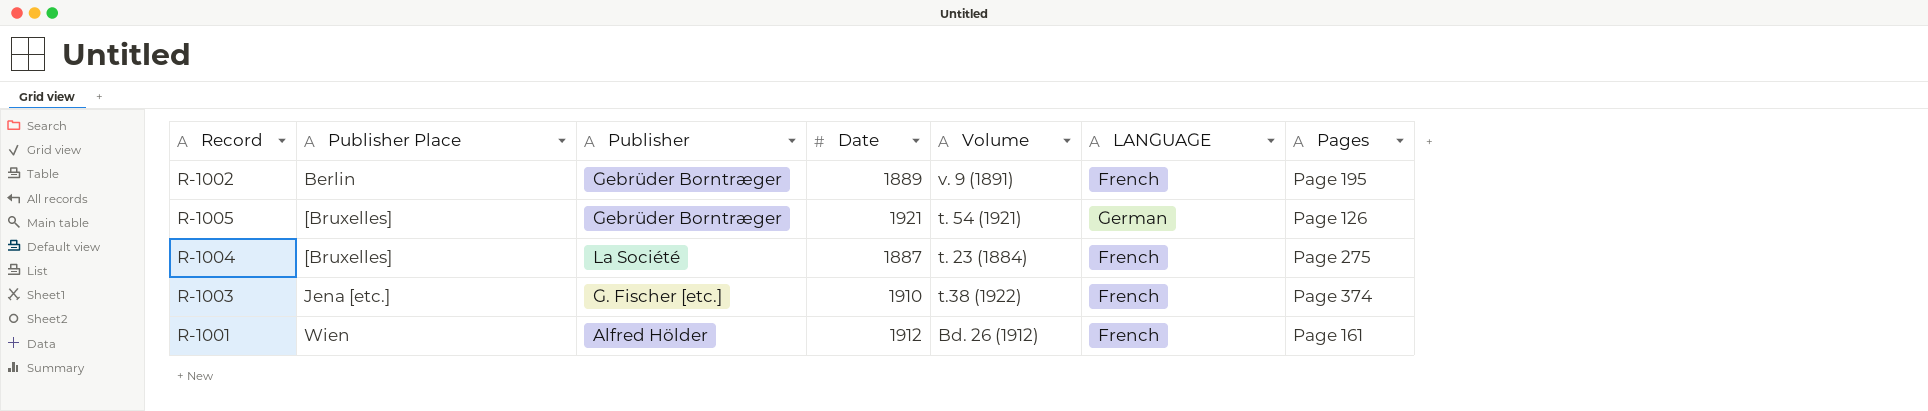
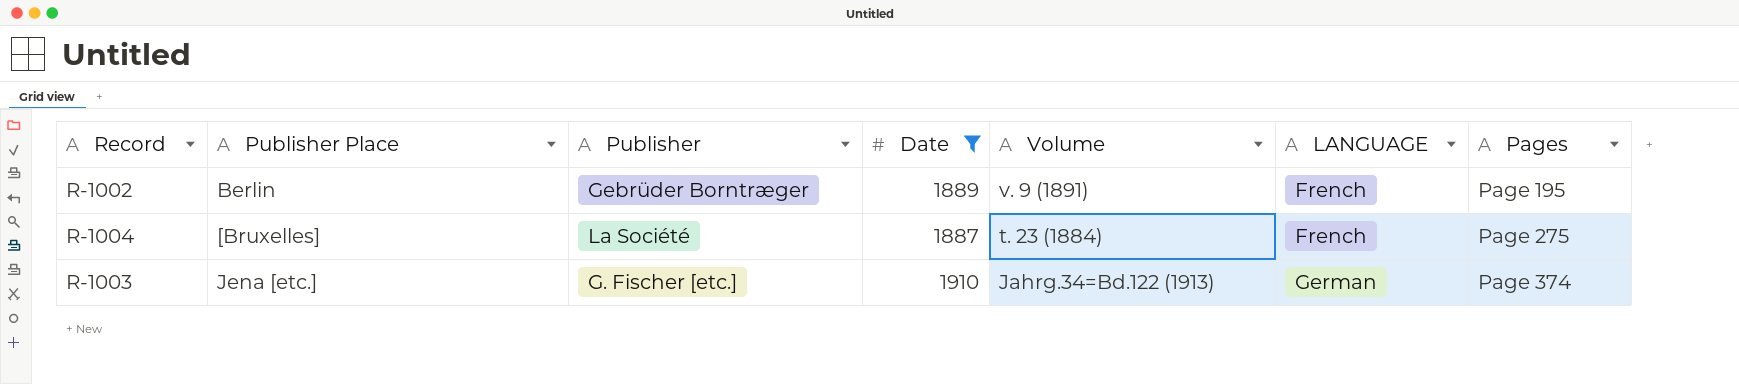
filter: none -> Date <= 1910
R-1003 | Volume: t.38 (1922) -> Jahrg.34=Bd.122 (1913)
R-1003 | LANGUAGE: French -> German

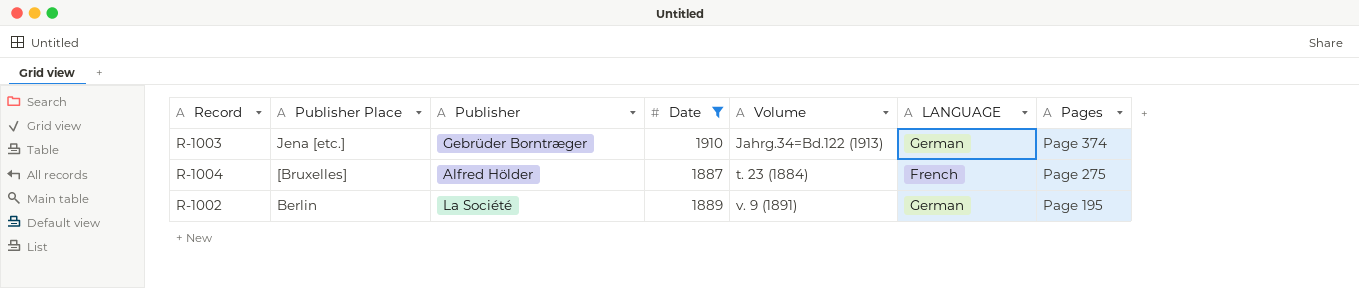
row order: Volume descending -> Volume ascending
R-1003 | Publisher: G. Fischer [etc.] -> Gebrüder Borntræger
R-1004 | Publisher: La Société -> Alfred Hölder
R-1002 | Publisher: Gebrüder Borntræger -> La Société
R-1002 | LANGUAGE: French -> German

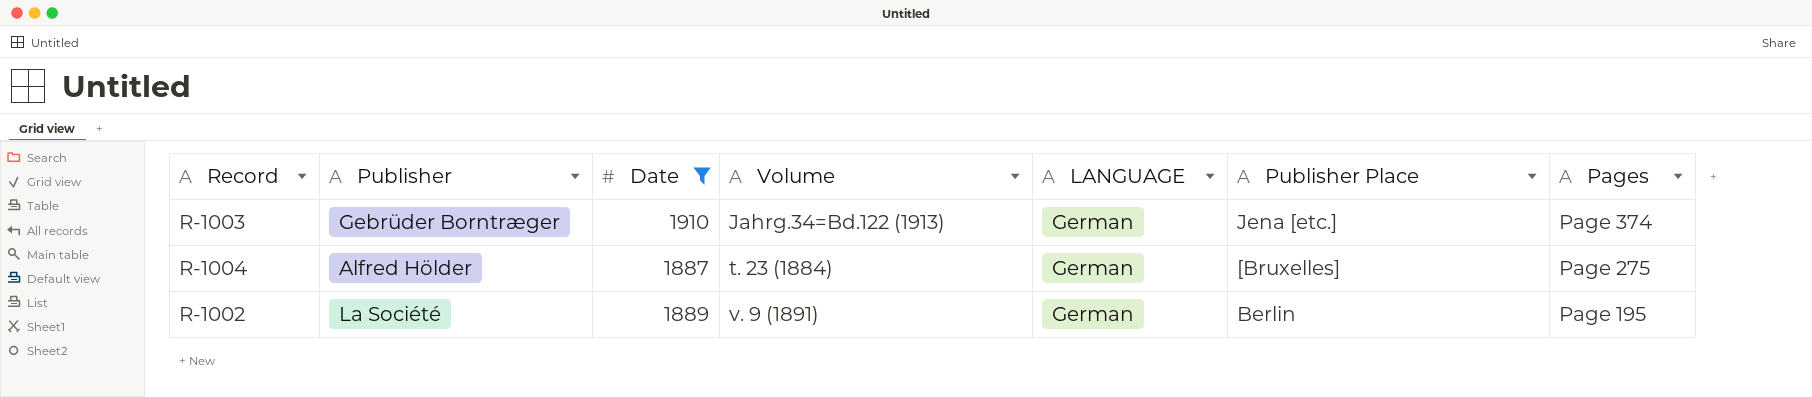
column Publisher Place | position: 2 -> 6
R-1004 | LANGUAGE: French -> German

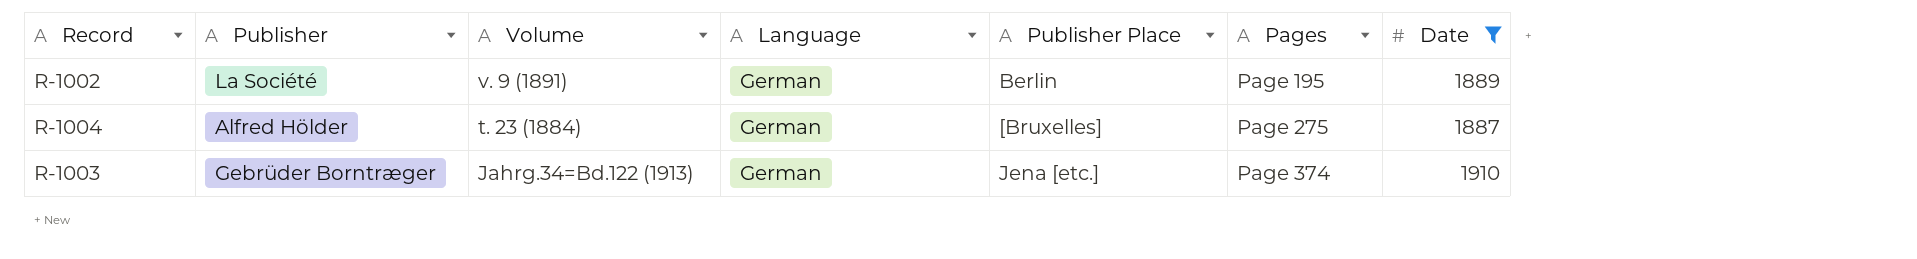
row order: Volume ascending -> Volume descending
column name: LANGUAGE -> Language
column Date | position: 3 -> 7

